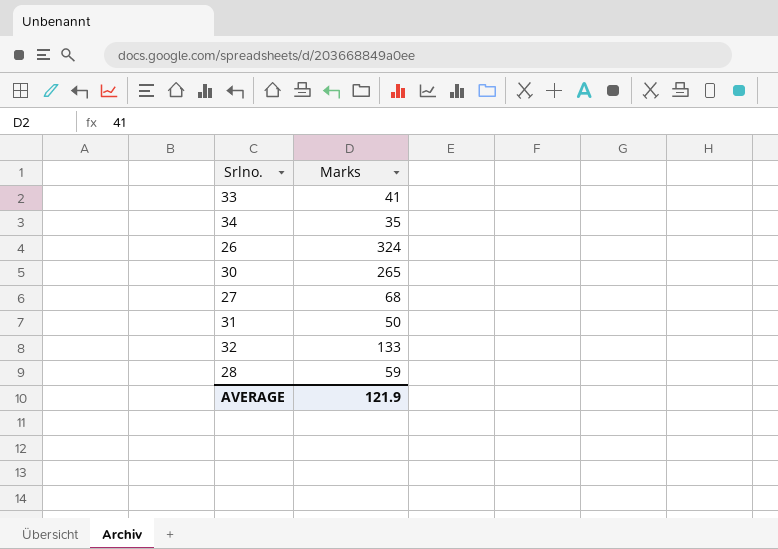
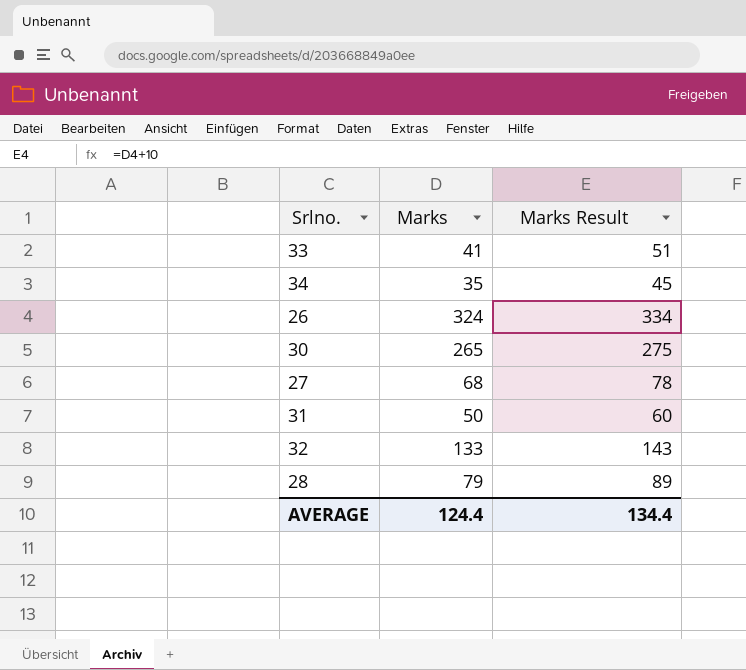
column Marks Result | formula: none -> [Marks] + 10
28 | Marks: 59 -> 79
AVERAGE | Marks: 121.9 -> 124.4

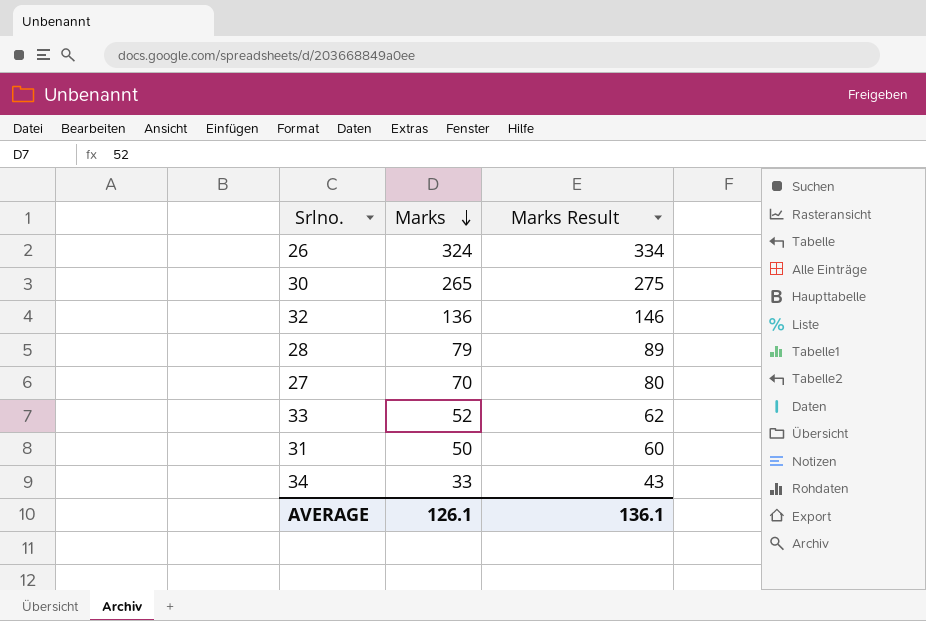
row order: none -> Marks descending
32 | Marks: 133 -> 136
32 | Marks Result: 143 -> 146
27 | Marks: 68 -> 70
27 | Marks Result: 78 -> 80
33 | Marks: 41 -> 52
33 | Marks Result: 51 -> 62
34 | Marks: 35 -> 33
34 | Marks Result: 45 -> 43
AVERAGE | Marks: 124.4 -> 126.1
AVERAGE | Marks Result: 134.4 -> 136.1

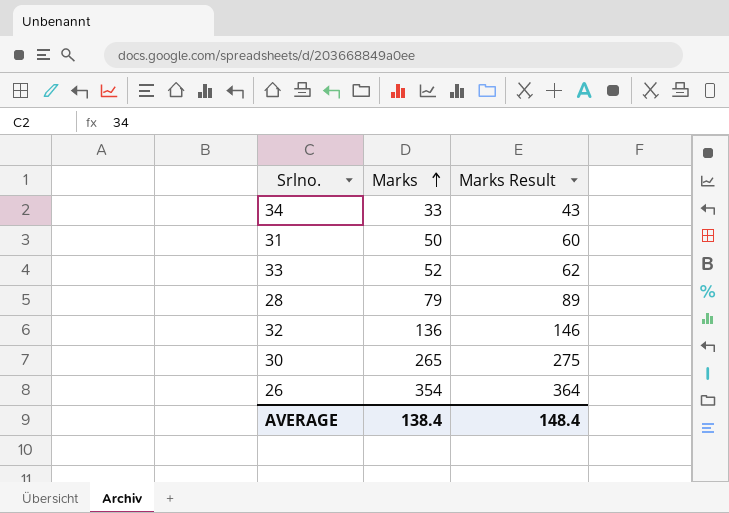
row order: Marks descending -> Marks ascending
row 27: 70 | 80 -> none
26 | Marks: 324 -> 354
26 | Marks Result: 334 -> 364
AVERAGE | Marks: 126.1 -> 138.4
AVERAGE | Marks Result: 136.1 -> 148.4

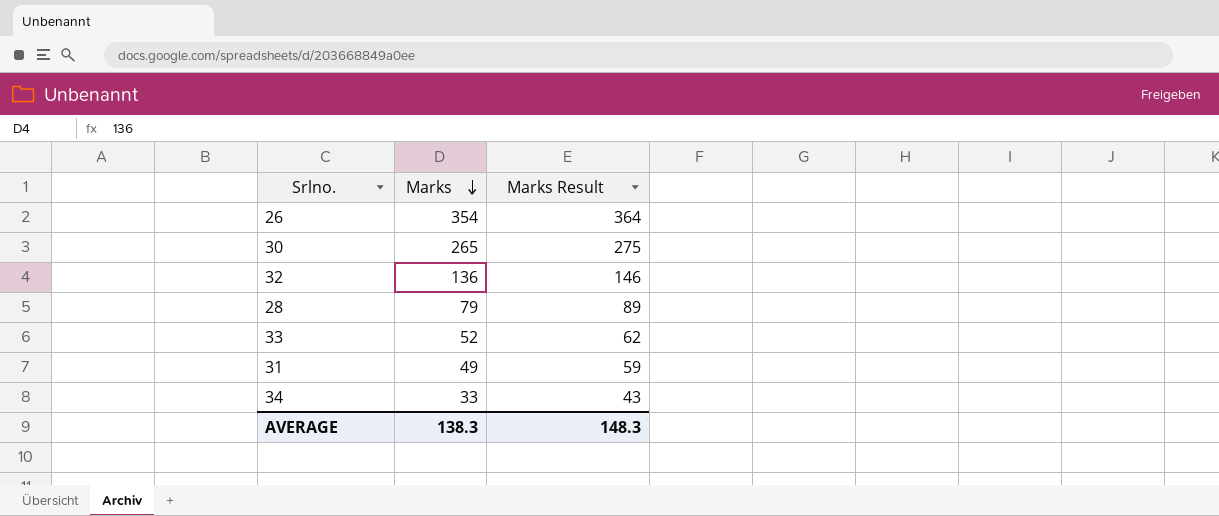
row order: Marks ascending -> Marks descending
31 | Marks: 50 -> 49
31 | Marks Result: 60 -> 59
AVERAGE | Marks: 138.4 -> 138.3
AVERAGE | Marks Result: 148.4 -> 148.3

